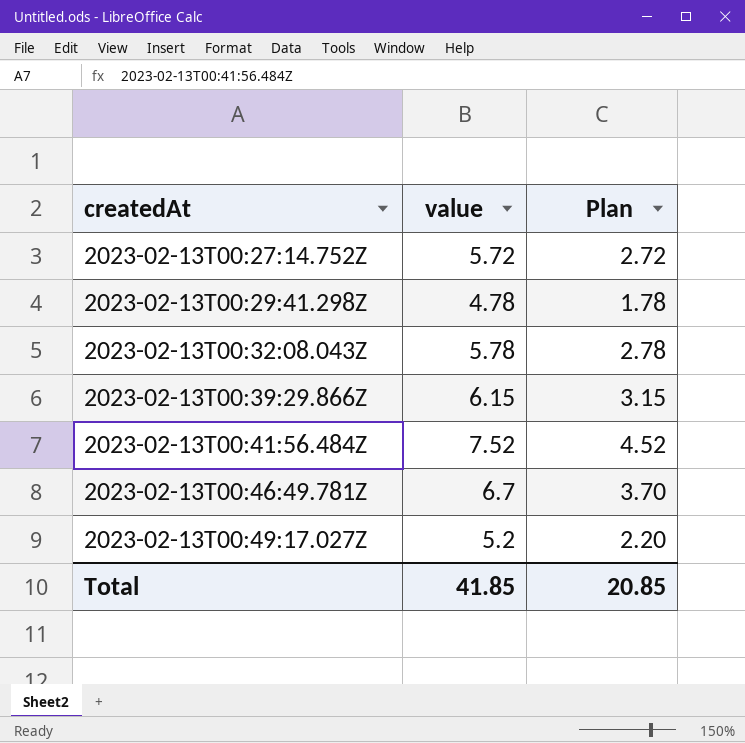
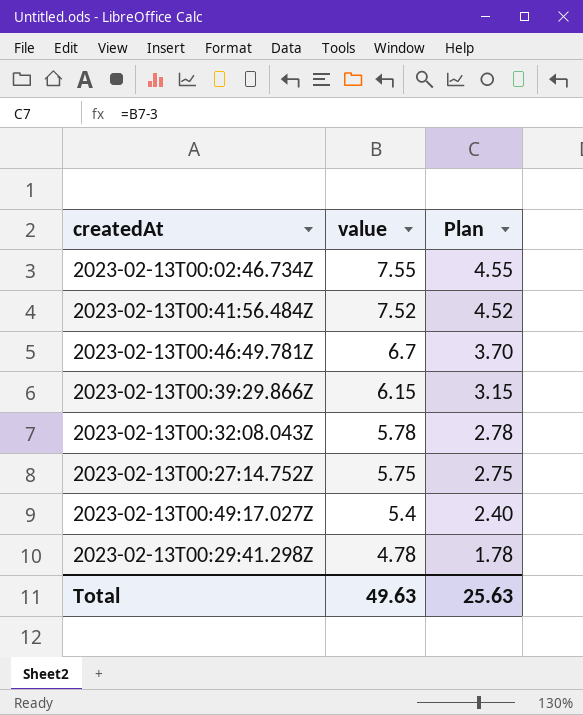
row order: createdAt ascending -> value descending
row 2023-02-13T00:02:46.734Z: none -> 7.55 | 4.55
2023-02-13T00:27:14.752Z | value: 5.72 -> 5.75
2023-02-13T00:27:14.752Z | Plan: 2.72 -> 2.75
2023-02-13T00:49:17.027Z | value: 5.2 -> 5.4
2023-02-13T00:49:17.027Z | Plan: 2.20 -> 2.40
Total | value: 41.85 -> 49.63
Total | Plan: 20.85 -> 25.63

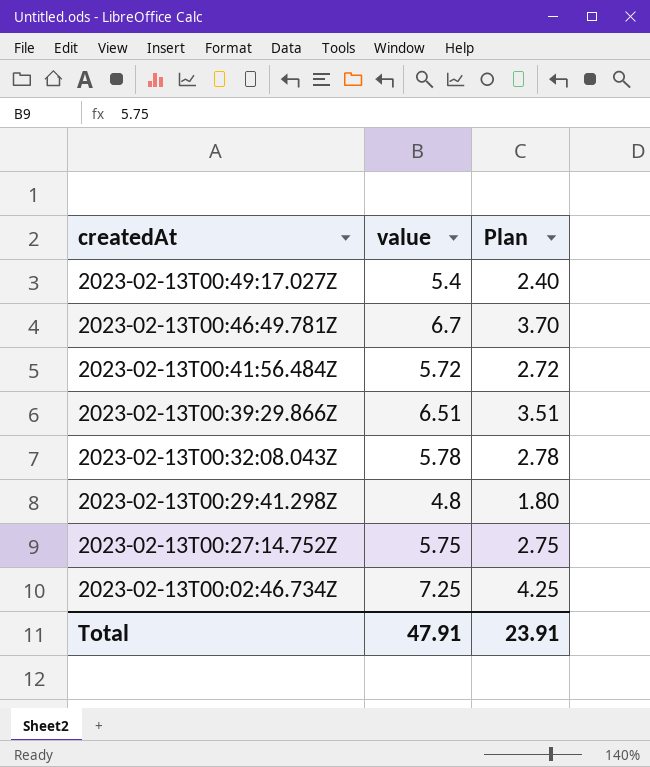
row order: value descending -> createdAt descending
2023-02-13T00:41:56.484Z | value: 7.52 -> 5.72
2023-02-13T00:41:56.484Z | Plan: 4.52 -> 2.72
2023-02-13T00:39:29.866Z | value: 6.15 -> 6.51
2023-02-13T00:39:29.866Z | Plan: 3.15 -> 3.51
2023-02-13T00:29:41.298Z | value: 4.78 -> 4.8
2023-02-13T00:29:41.298Z | Plan: 1.78 -> 1.80
2023-02-13T00:02:46.734Z | value: 7.55 -> 7.25
2023-02-13T00:02:46.734Z | Plan: 4.55 -> 4.25
Total | value: 49.63 -> 47.91
Total | Plan: 25.63 -> 23.91

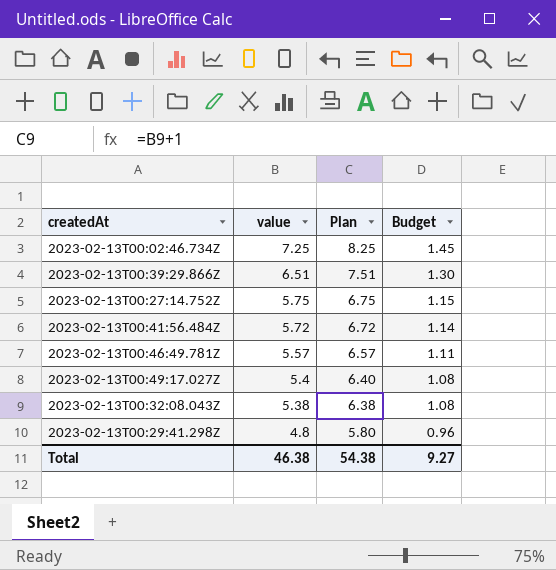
row order: createdAt descending -> value descending
column Plan | formula: [value] - 3 -> [value] + 1
column Budget | formula: none -> [value] * 0.2
2023-02-13T00:46:49.781Z | value: 6.7 -> 5.57
2023-02-13T00:32:08.043Z | value: 5.78 -> 5.38
Total | value: 47.91 -> 46.38
Total | Plan: 23.91 -> 54.38

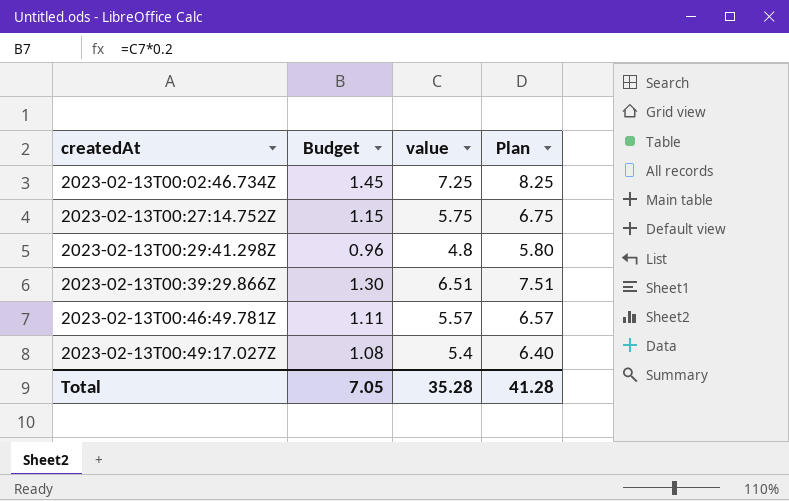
row order: value descending -> createdAt ascending
column Budget | position: 4 -> 2
row 2023-02-13T00:41:56.484Z: 5.72 | 6.72 | 1.14 -> none
row 2023-02-13T00:32:08.043Z: 5.38 | 6.38 | 1.08 -> none
Total | Budget: 9.27 -> 7.05
Total | value: 46.38 -> 35.28
Total | Plan: 54.38 -> 41.28

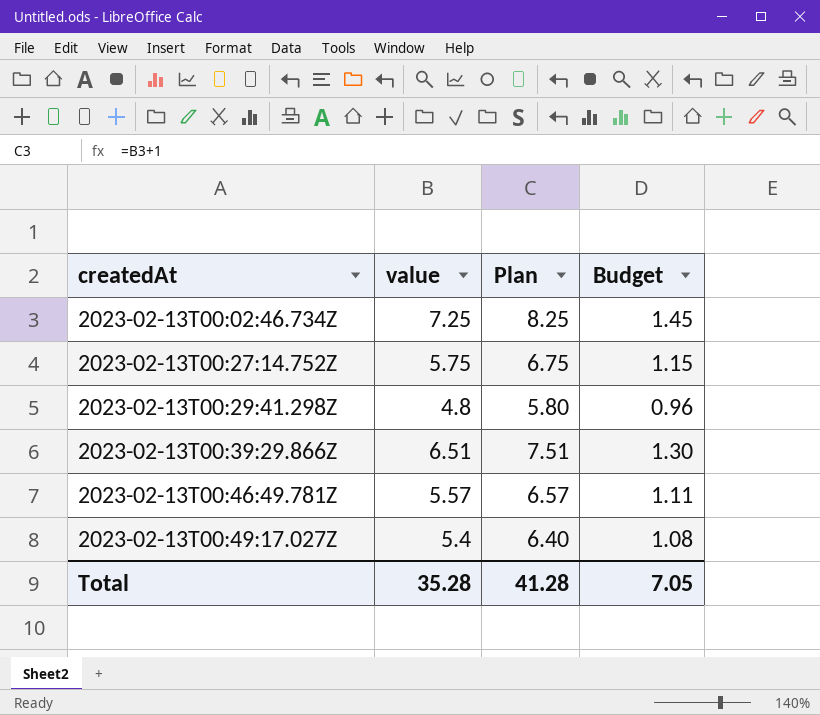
column Budget | position: 2 -> 4

